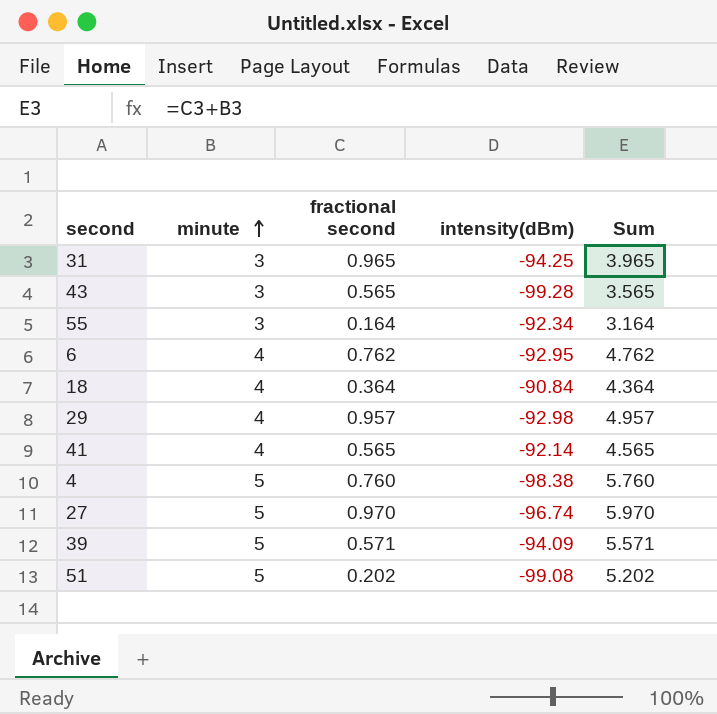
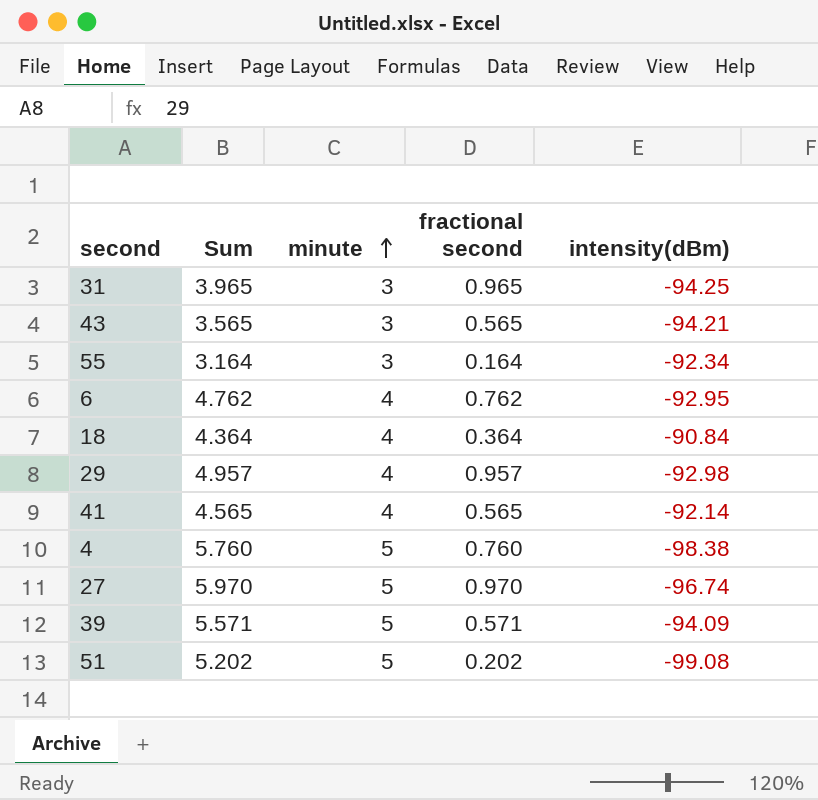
column Sum | position: 5 -> 2
43 | intensity(dBm): -99.28 -> -94.21

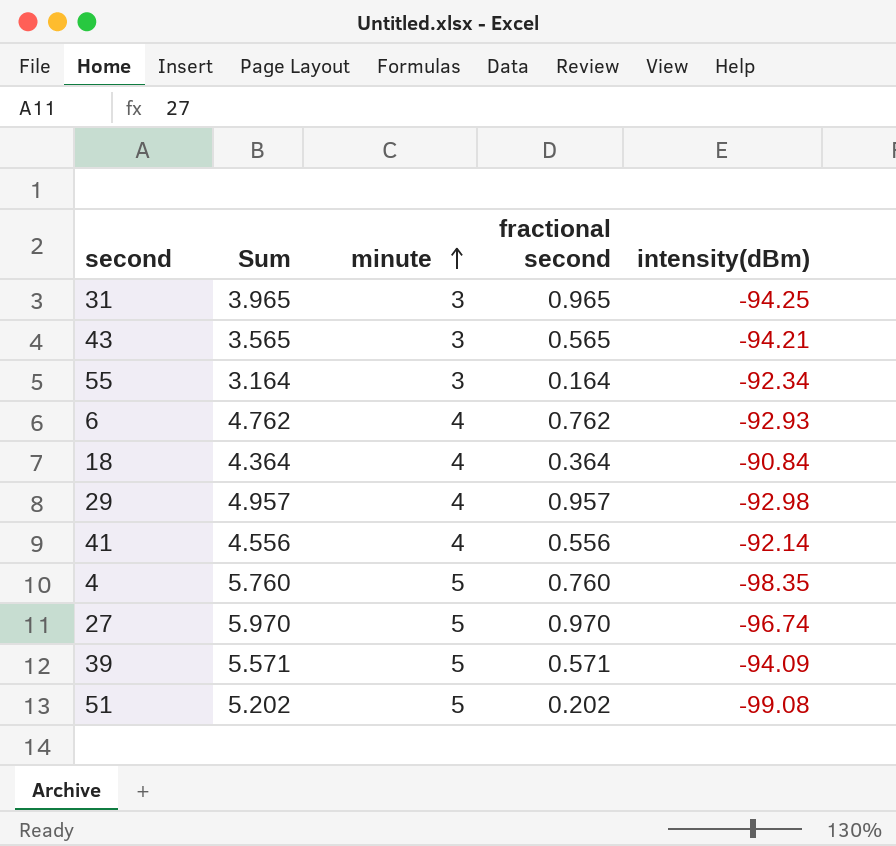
6 | intensity(dBm): -92.95 -> -92.93
41 | Sum: 4.565 -> 4.556
41 | fractional second: 0.565 -> 0.556
4 | intensity(dBm): -98.38 -> -98.35

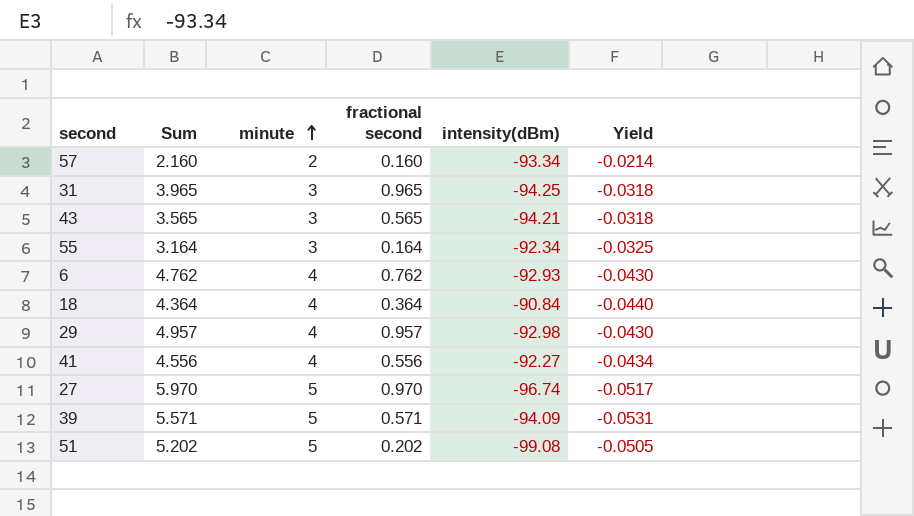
column Yield | formula: none -> [minute] / [intensity(dBm)]
row 4: 5.760 | 5 | 0.760 | -98.35 -> none
row 57: none -> 2.160 | 2 | 0.160 | -93.34 | -0.0214
41 | intensity(dBm): -92.14 -> -92.27

